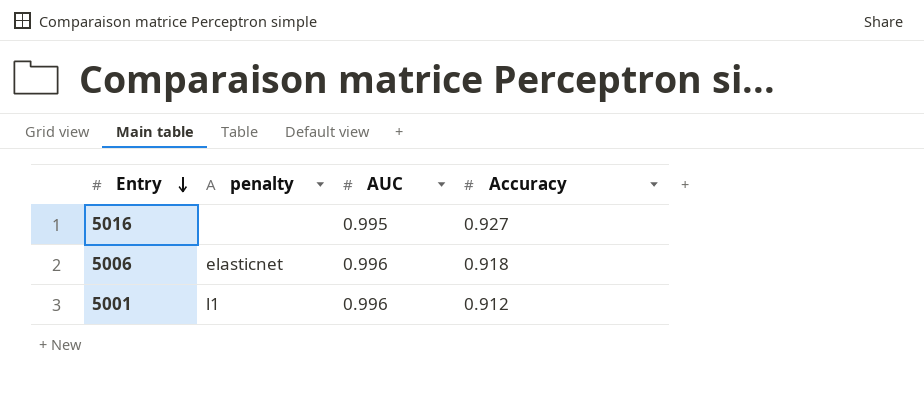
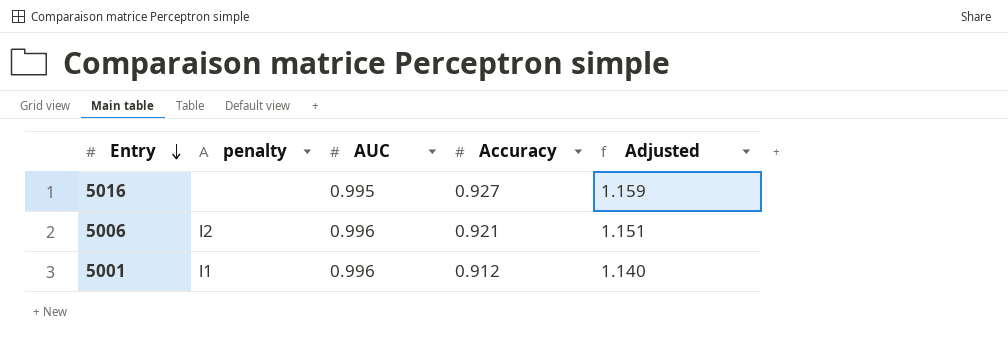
column Adjusted | formula: none -> [Accuracy] * 1.25
5006 | penalty: elasticnet -> l2
5006 | Accuracy: 0.918 -> 0.921

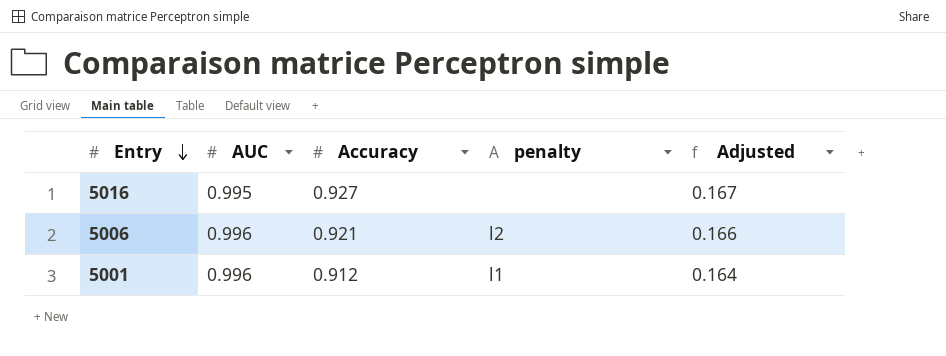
column penalty | position: 2 -> 4
column Adjusted | formula: [Accuracy] * 1.25 -> [Accuracy] * 0.18

